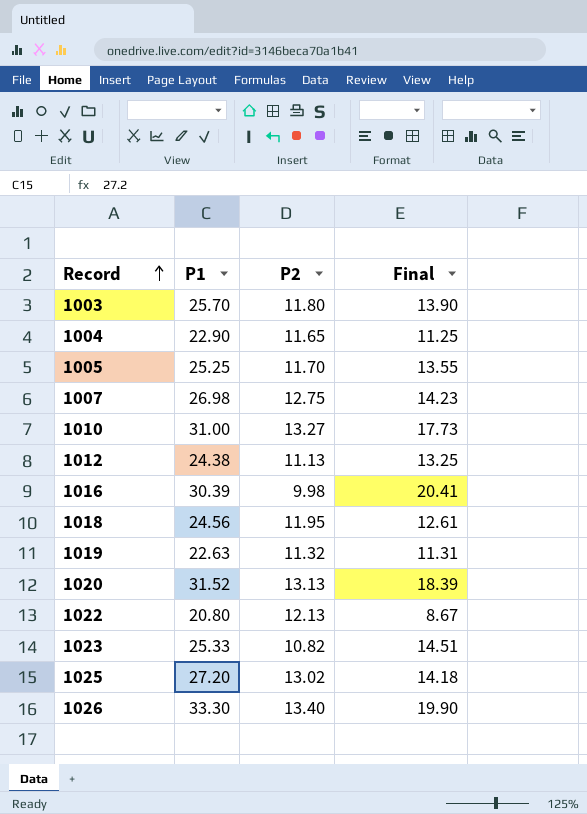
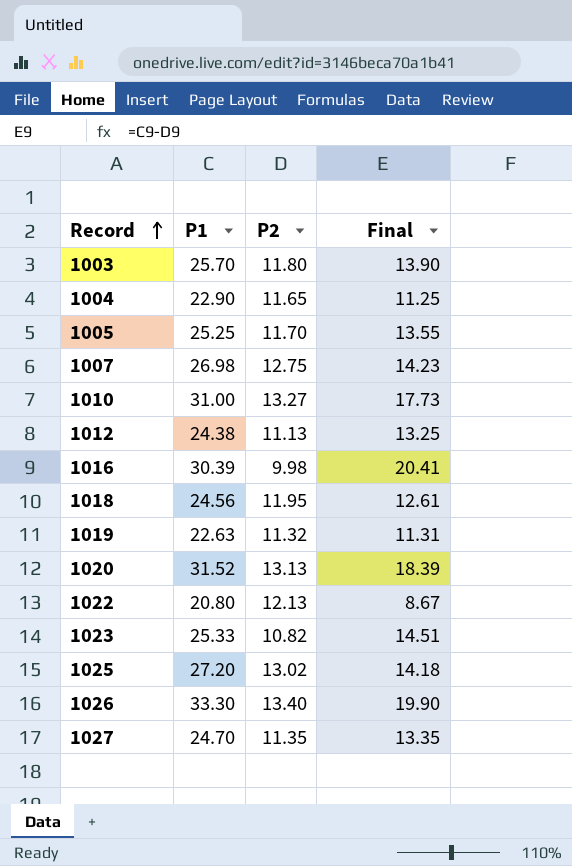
row 1027: none -> 24.70 | 11.35 | 13.35

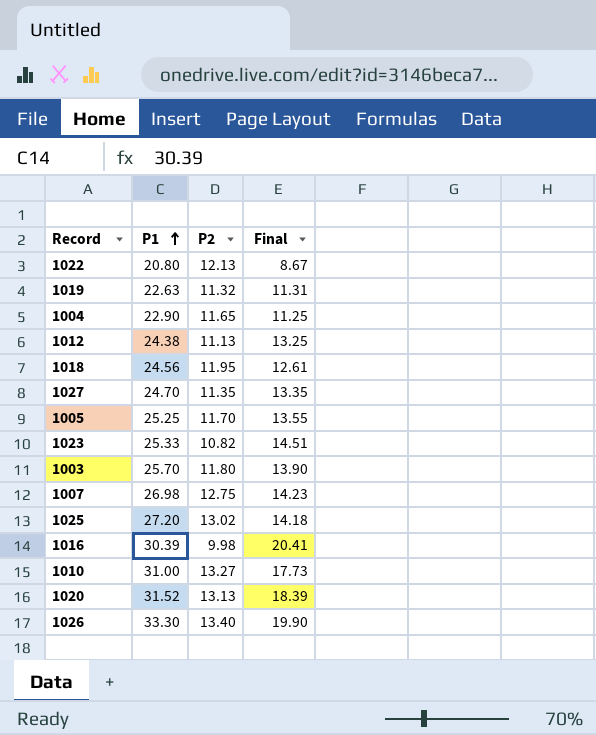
row order: Record ascending -> P1 ascending

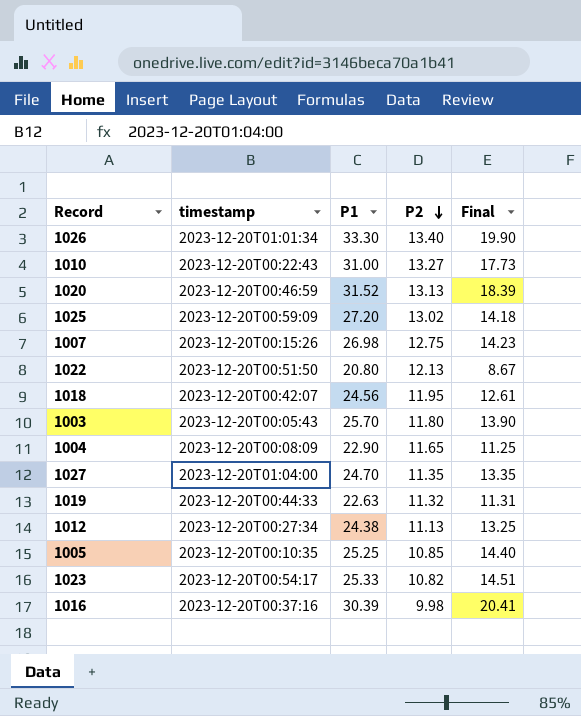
row order: P1 ascending -> P2 descending
column timestamp | position: none -> 2
1005 | P2: 11.70 -> 10.85
1005 | Final: 13.55 -> 14.40

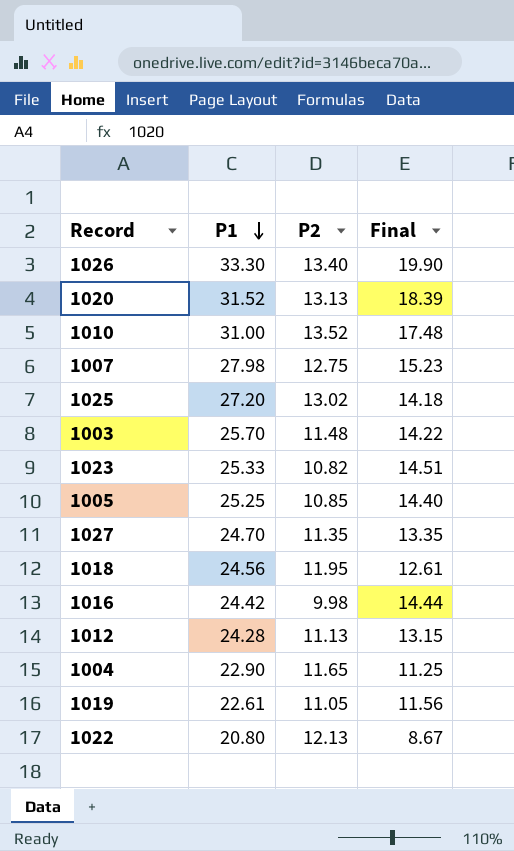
row order: P2 descending -> P1 descending
column timestamp | position: 2 -> none
1010 | P2: 13.27 -> 13.52
1010 | Final: 17.73 -> 17.48
1007 | P1: 26.98 -> 27.98
1007 | Final: 14.23 -> 15.23
1003 | P2: 11.80 -> 11.48
1003 | Final: 13.90 -> 14.22
1016 | P1: 30.39 -> 24.42
1016 | Final: 20.41 -> 14.44
1012 | P1: 24.38 -> 24.28
1012 | Final: 13.25 -> 13.15
1019 | P1: 22.63 -> 22.61
1019 | P2: 11.32 -> 11.05
1019 | Final: 11.31 -> 11.56

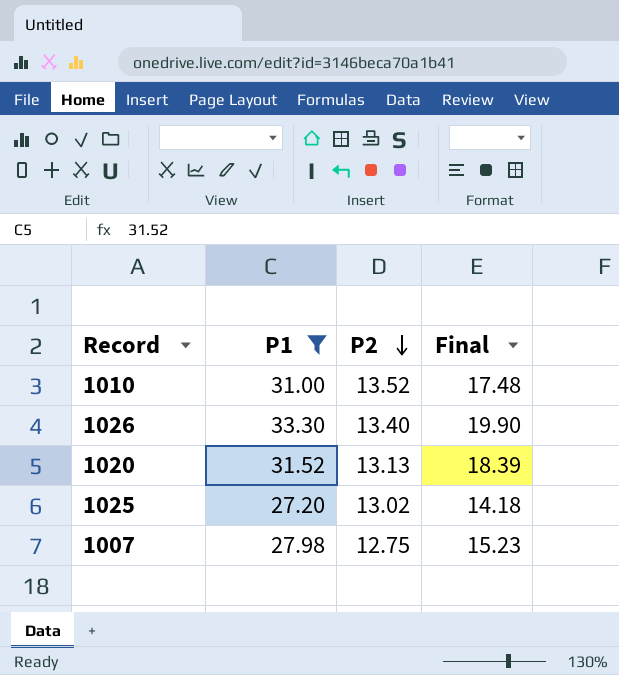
filter: none -> P1 >= 27.20
row order: P1 descending -> P2 descending

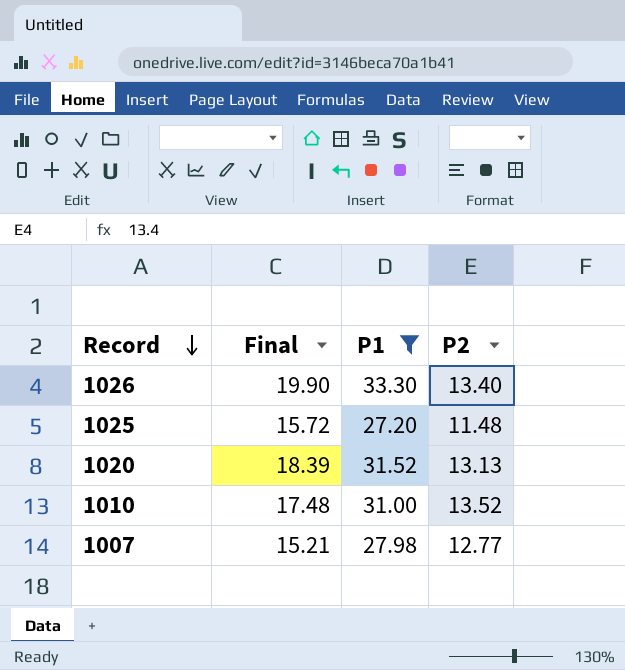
row order: P2 descending -> Record descending
column Final | position: 4 -> 2
1025 | Final: 14.18 -> 15.72
1025 | P2: 13.02 -> 11.48
1007 | Final: 15.23 -> 15.21
1007 | P2: 12.75 -> 12.77

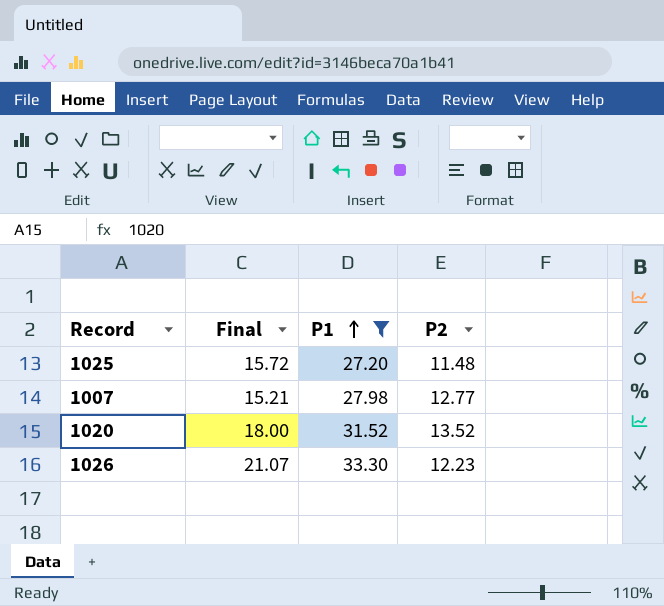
row order: Record descending -> P1 ascending
row 1010: 17.48 | 31.00 | 13.52 -> none
1020 | Final: 18.39 -> 18.00
1020 | P2: 13.13 -> 13.52
1026 | Final: 19.90 -> 21.07
1026 | P2: 13.40 -> 12.23

